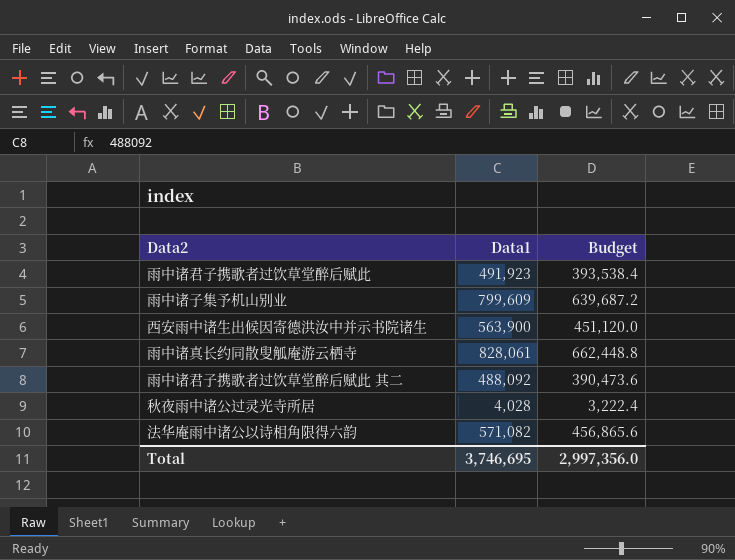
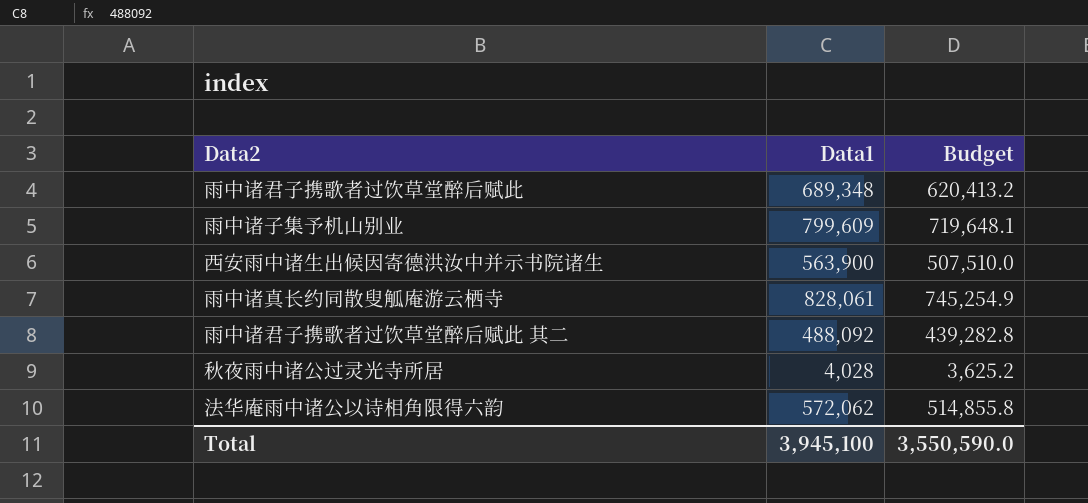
column Budget | formula: [Data1] * 0.8 -> [Data1] * 0.9
雨中诸君子携歌者过饮草堂醉后赋此 | Data1: 491,923 -> 689,348
法华庵雨中诸公以诗相角限得六韵 | Data1: 571,082 -> 572,062
Total | Data1: 3,746,695 -> 3,945,100
Total | Budget: 2,997,356.0 -> 3,550,590.0

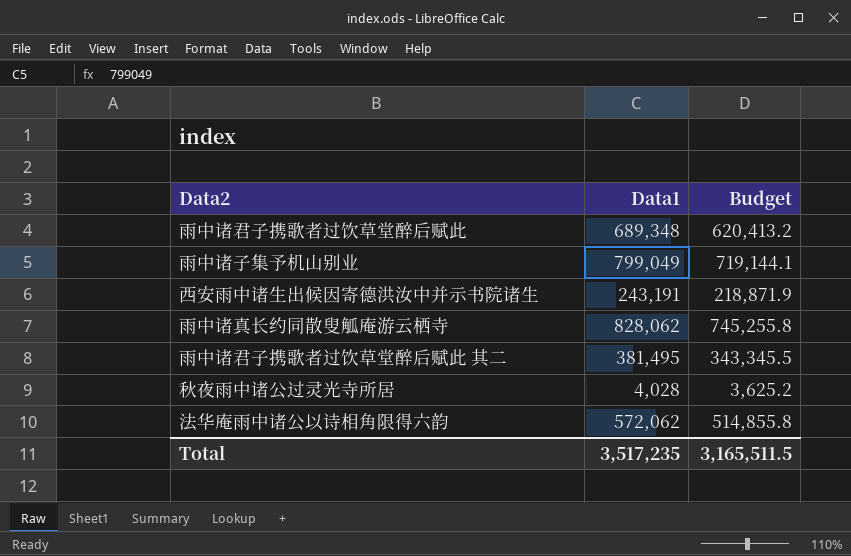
雨中诸子集予机山别业 | Data1: 799,609 -> 799,049
雨中诸子集予机山别业 | Budget: 719,648.1 -> 719,144.1
西安雨中诸生出候因寄德洪汝中并示书院诸生 | Data1: 563,900 -> 243,191
西安雨中诸生出候因寄德洪汝中并示书院诸生 | Budget: 507,510.0 -> 218,871.9
雨中诸真长约同散叟觚庵游云栖寺 | Data1: 828,061 -> 828,062
雨中诸真长约同散叟觚庵游云栖寺 | Budget: 745,254.9 -> 745,255.8
雨中诸君子携歌者过饮草堂醉后赋此 其二 | Data1: 488,092 -> 381,495
雨中诸君子携歌者过饮草堂醉后赋此 其二 | Budget: 439,282.8 -> 343,345.5
Total | Data1: 3,945,100 -> 3,517,235
Total | Budget: 3,550,590.0 -> 3,165,511.5

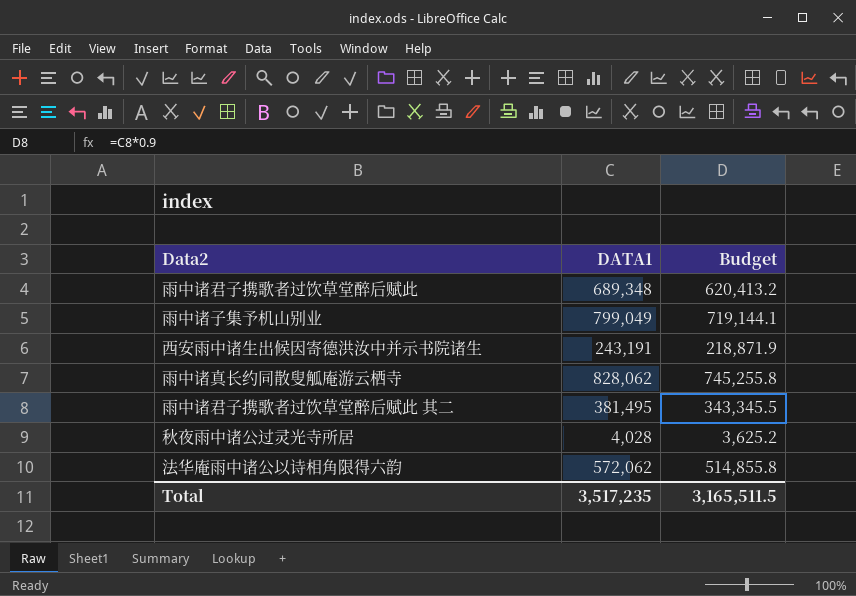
column name: Data1 -> DATA1

